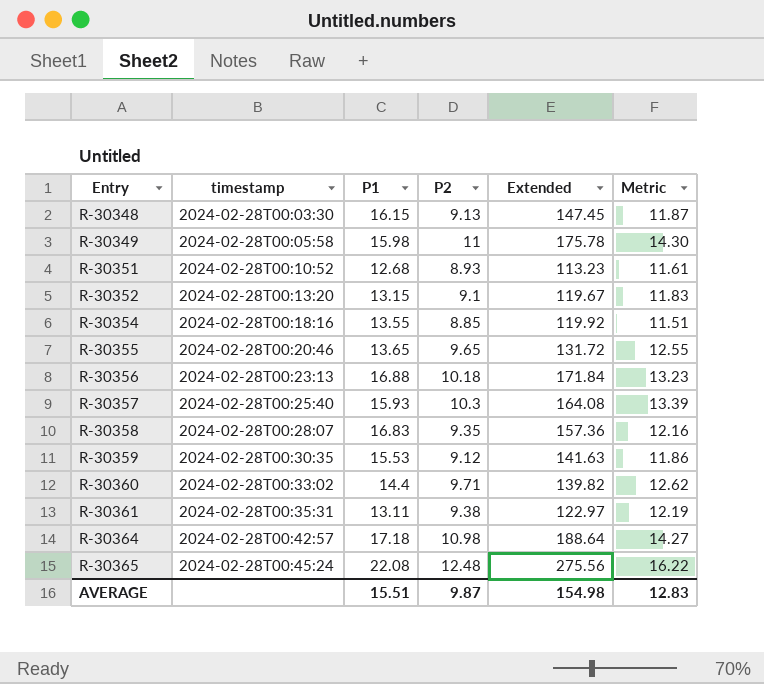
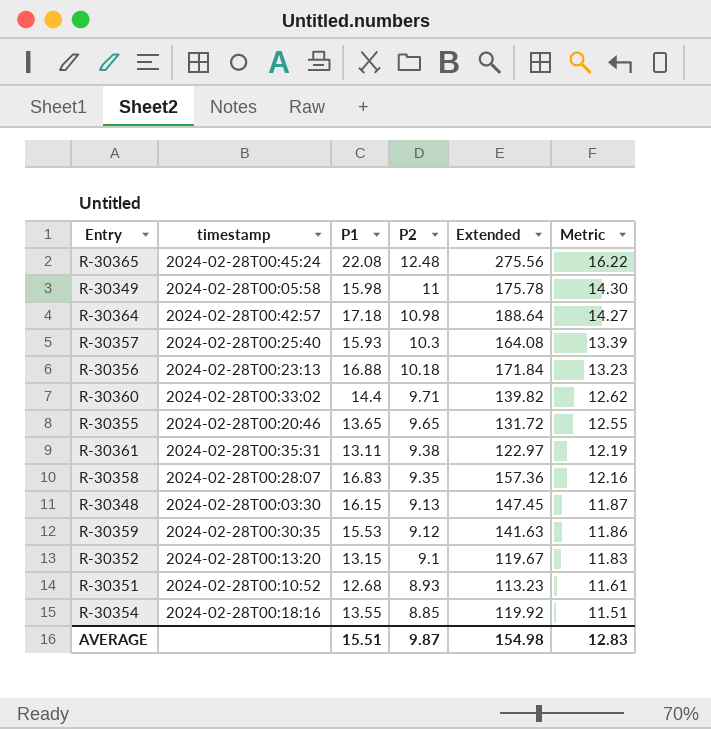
row order: Entry ascending -> P2 descending

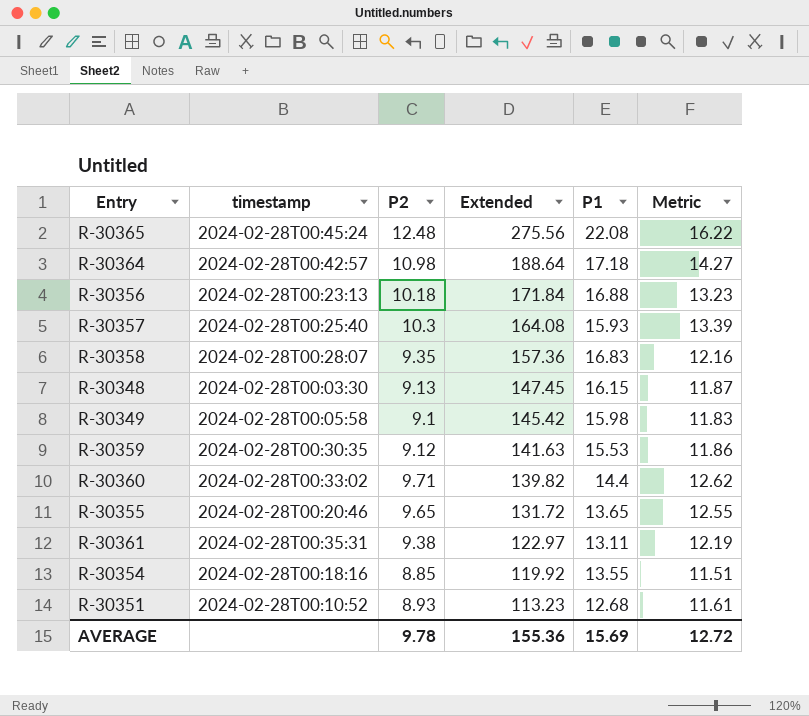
row order: P2 descending -> Extended descending
column P1 | position: 3 -> 5
row R-30352: 2024-02-28T00:13:20 | 13.15 | 9.1 | 119.67 | 11.83 -> none
R-30349 | P2: 11 -> 9.1
R-30349 | Extended: 175.78 -> 145.42
R-30349 | Metric: 14.30 -> 11.83
AVERAGE | P2: 9.87 -> 9.78
AVERAGE | Extended: 154.98 -> 155.36
AVERAGE | P1: 15.51 -> 15.69
AVERAGE | Metric: 12.83 -> 12.72

